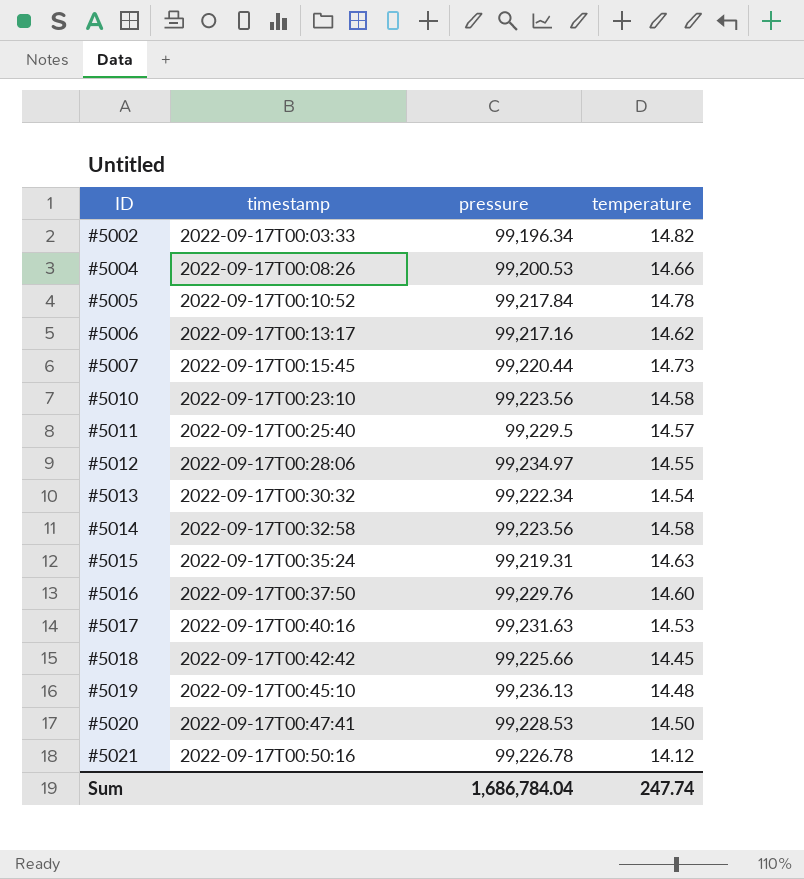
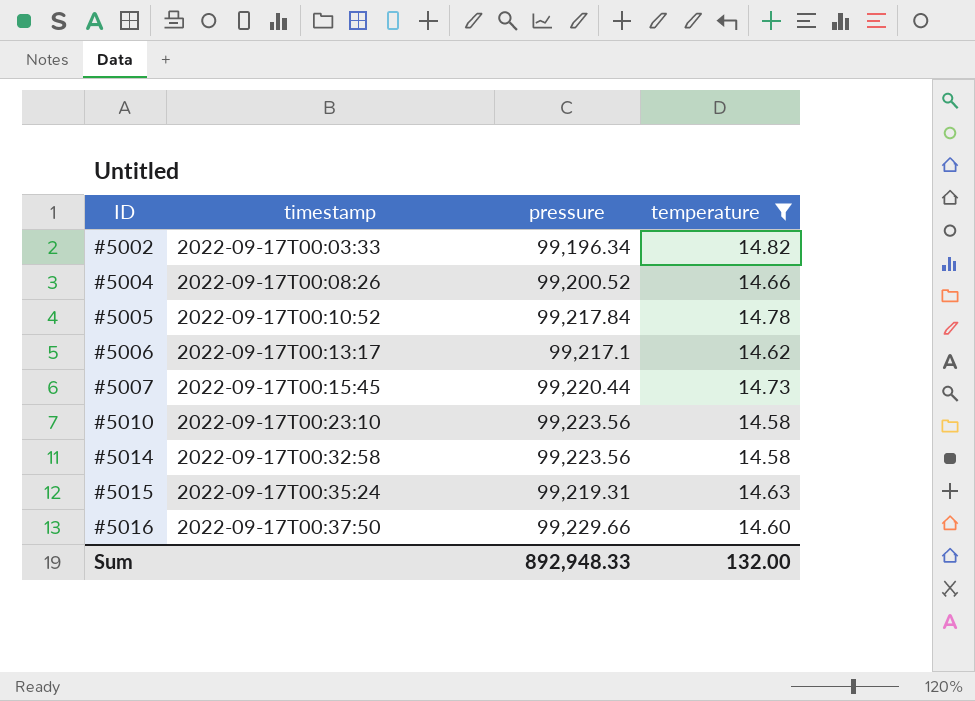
filter: none -> temperature >= 14.58
#5004 | pressure: 99,200.53 -> 99,200.52
#5006 | pressure: 99,217.16 -> 99,217.1
#5016 | pressure: 99,229.76 -> 99,229.66
Sum | pressure: 1,686,784.04 -> 892,948.33
Sum | temperature: 247.74 -> 132.00

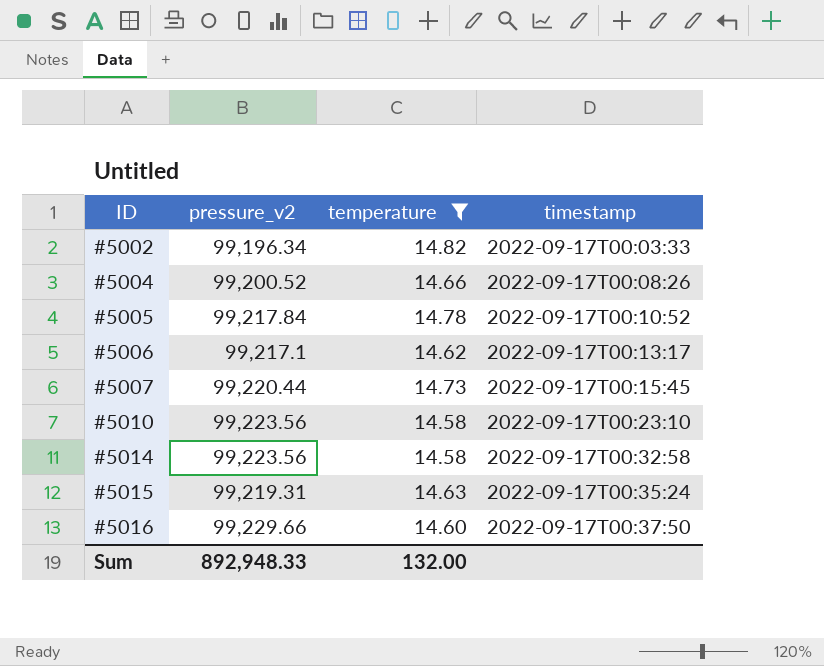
column name: pressure -> pressure_v2
column timestamp | position: 2 -> 4

